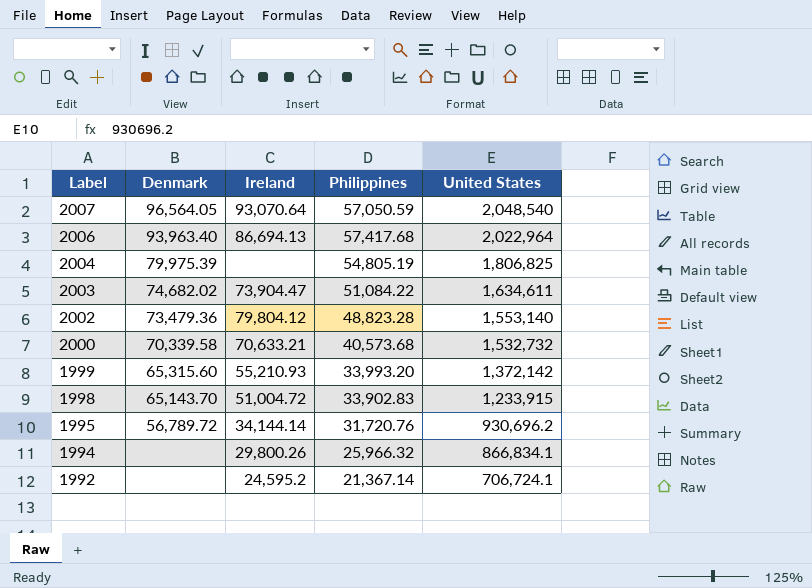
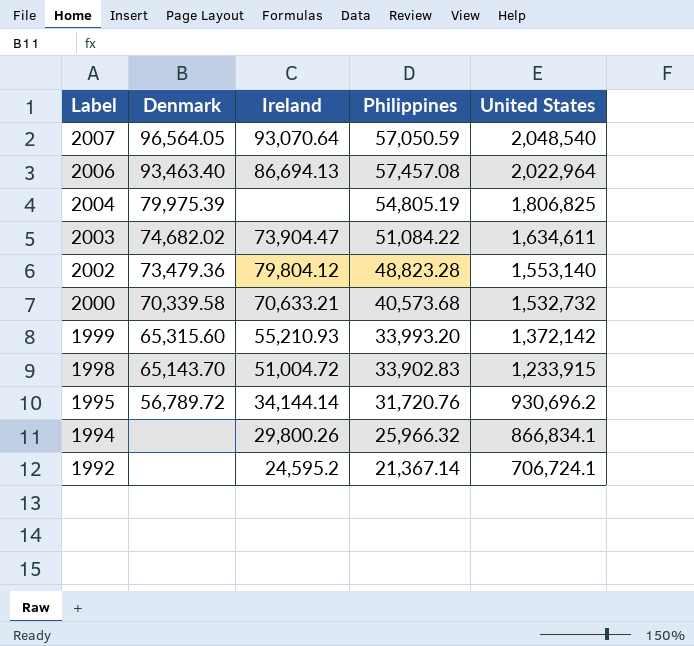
2006 | Denmark: 93,963.40 -> 93,463.40
2006 | Philippines: 57,417.68 -> 57,457.08

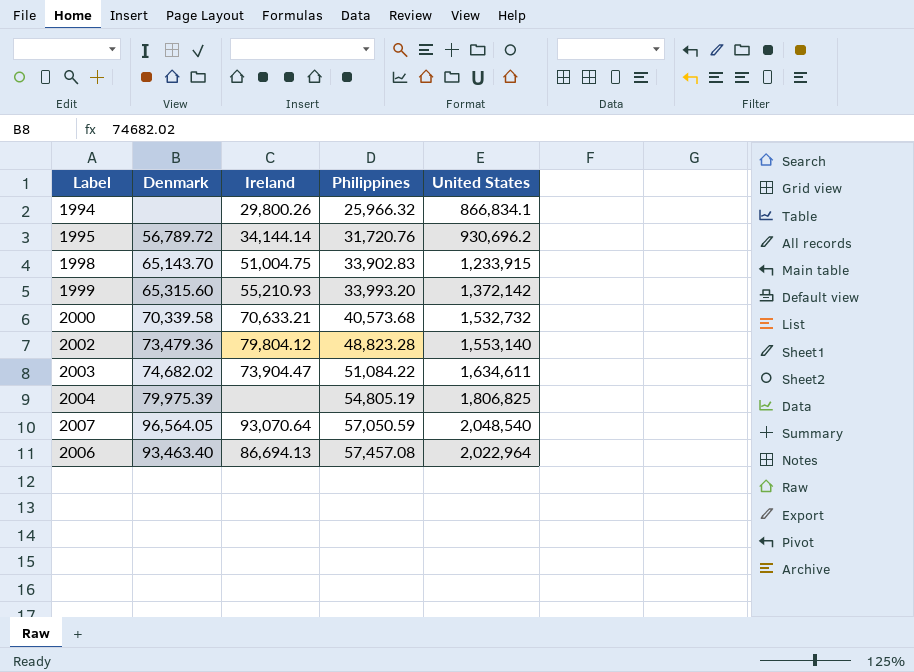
row order: Label descending -> Philippines ascending
row 1992: none | 24,595.2 | 21,367.14 | 706,724.1 -> none
1998 | Ireland: 51,004.72 -> 51,004.75

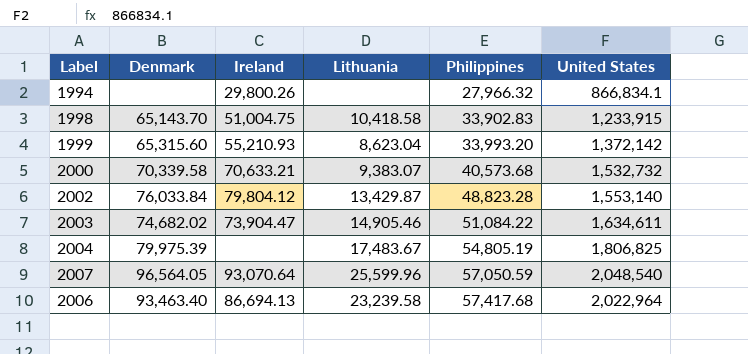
column Lithuania | position: none -> 4
row 1995: 56,789.72 | 34,144.14 | 31,720.76 | 930,696.2 -> none
1994 | Philippines: 25,966.32 -> 27,966.32
2002 | Denmark: 73,479.36 -> 76,033.84
2006 | Philippines: 57,457.08 -> 57,417.68

